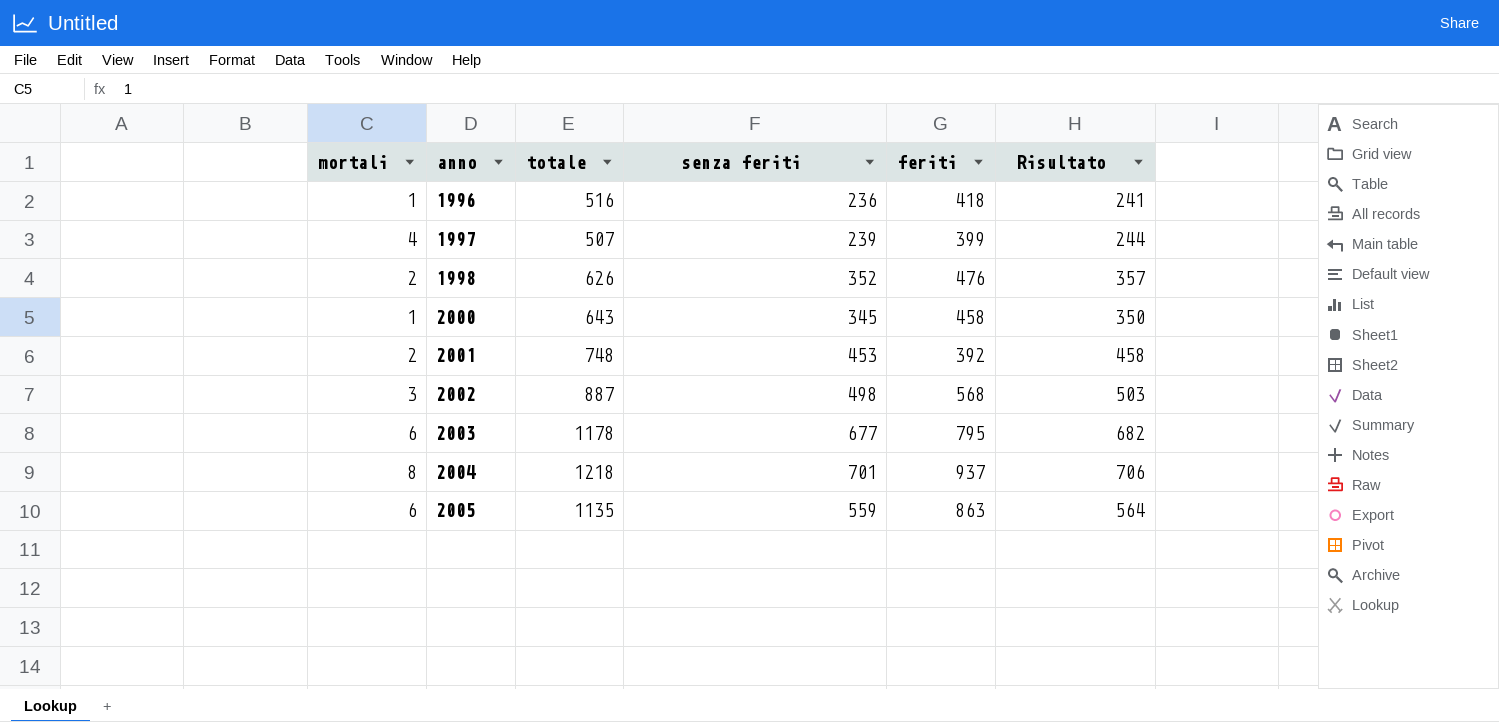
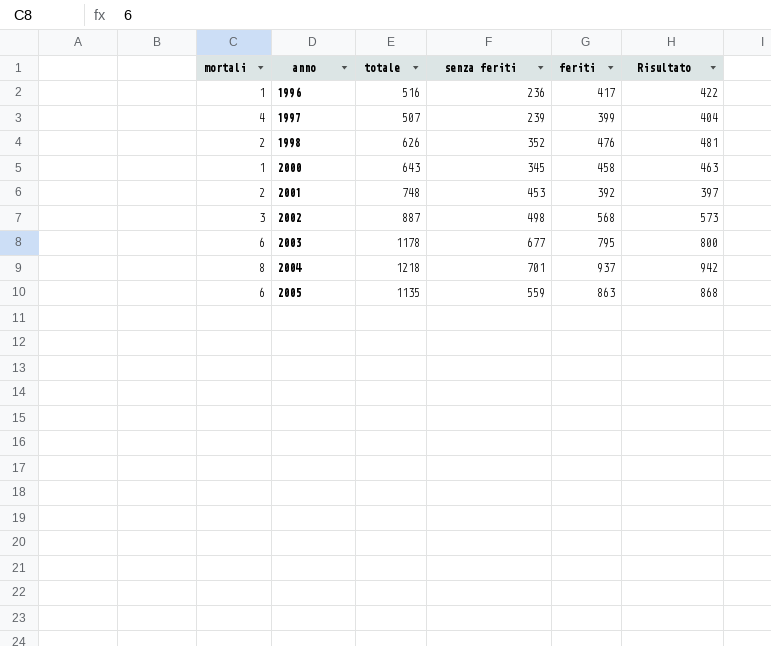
column Risultato | formula: [senza feriti] + 5 -> [feriti] + 5
1996 | feriti: 418 -> 417

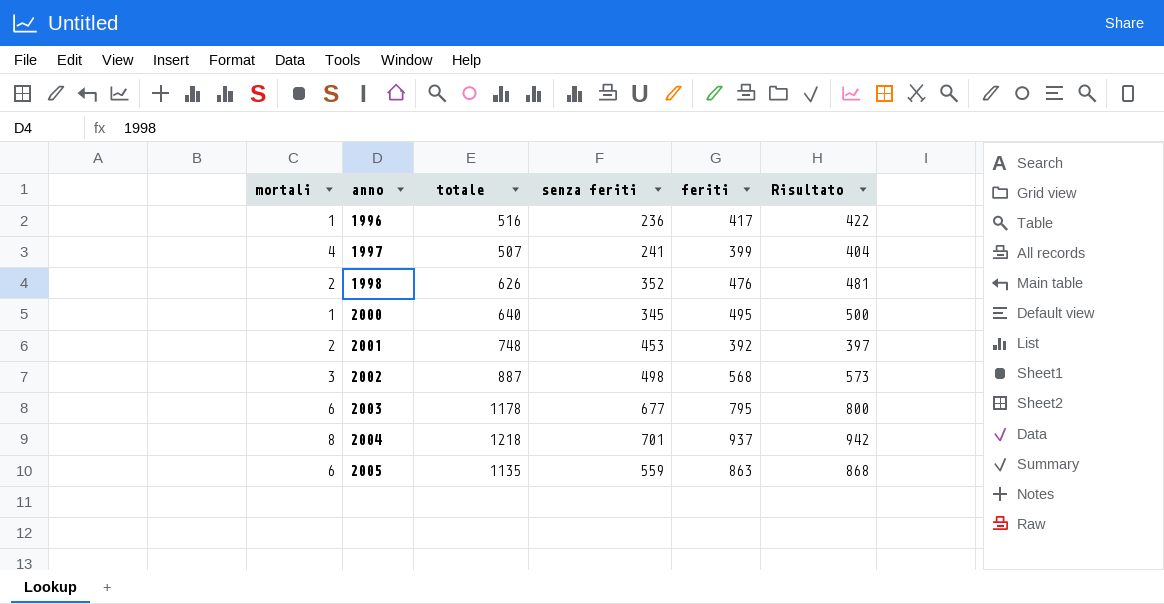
1997 | senza feriti: 239 -> 241
2000 | totale: 643 -> 640
2000 | feriti: 458 -> 495
2000 | Risultato: 463 -> 500

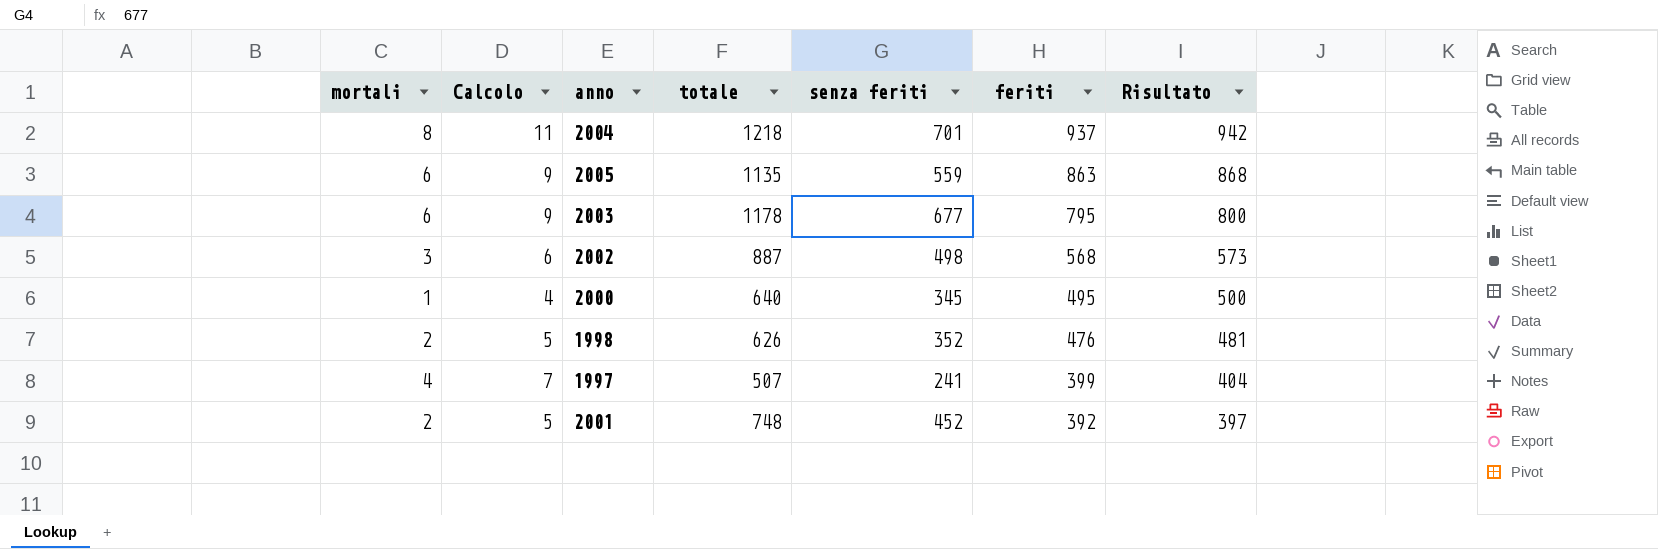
row order: anno ascending -> feriti descending
column Calcolo | formula: none -> [mortali] + 3
row 1996: 1 | 516 | 236 | 417 | 422 -> none
2001 | senza feriti: 453 -> 452

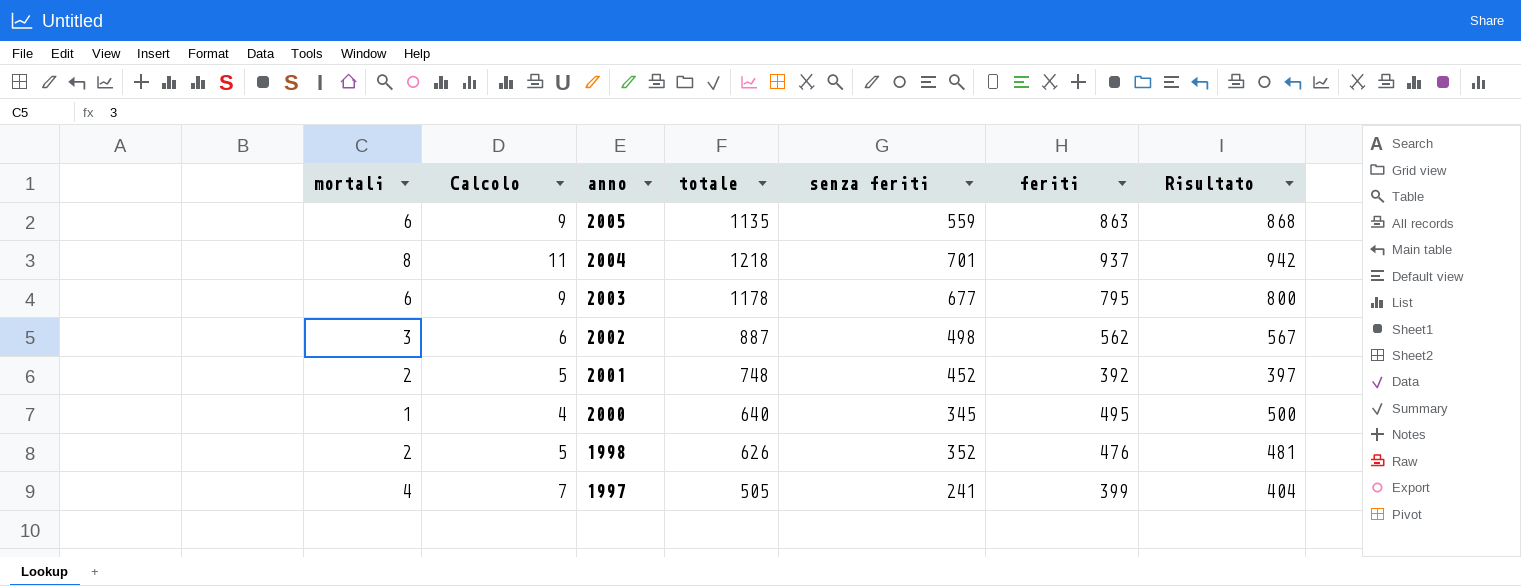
row order: feriti descending -> anno descending
2002 | feriti: 568 -> 562
2002 | Risultato: 573 -> 567
1997 | totale: 507 -> 505

